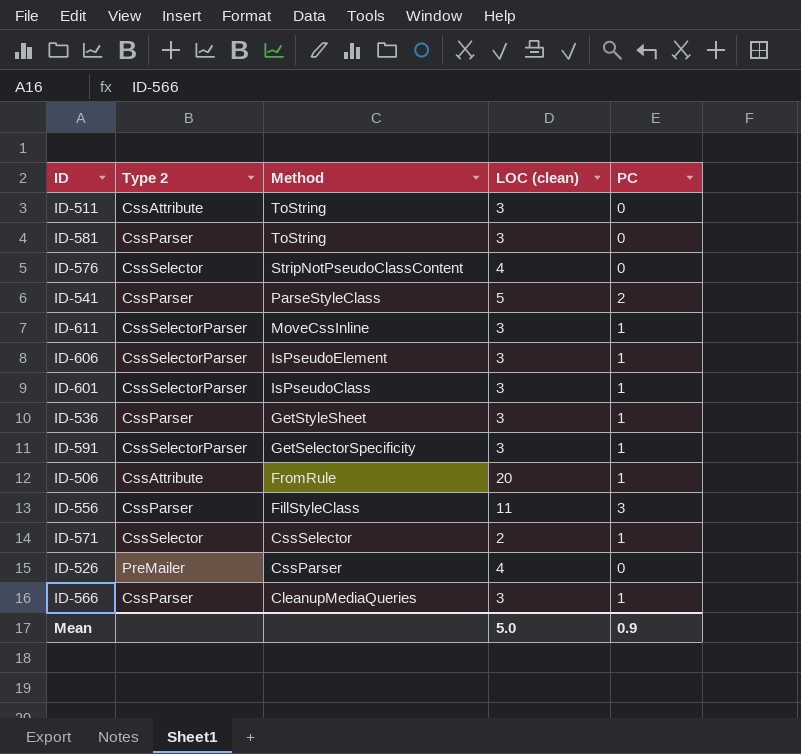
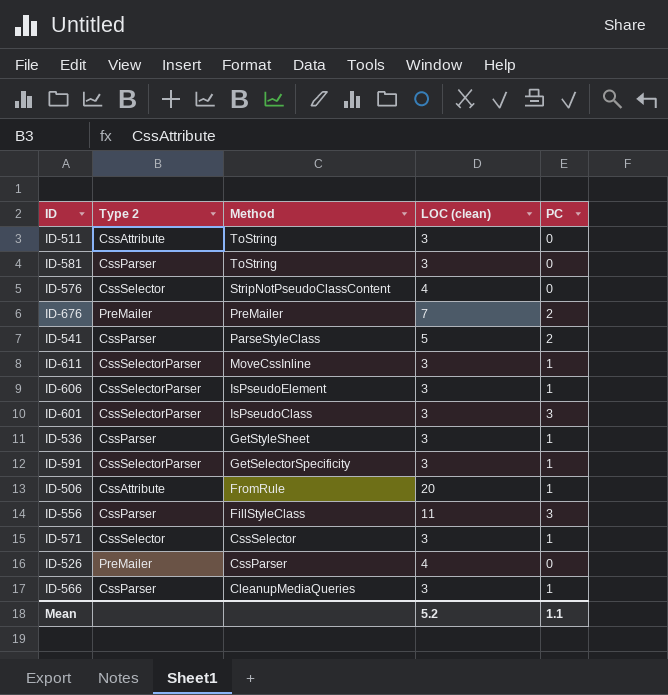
row ID-676: none -> PreMailer | PreMailer | 7 | 2
ID-601 | PC: 1 -> 3
ID-571 | LOC (clean): 2 -> 3
Mean | LOC (clean): 5.0 -> 5.2
Mean | PC: 0.9 -> 1.1

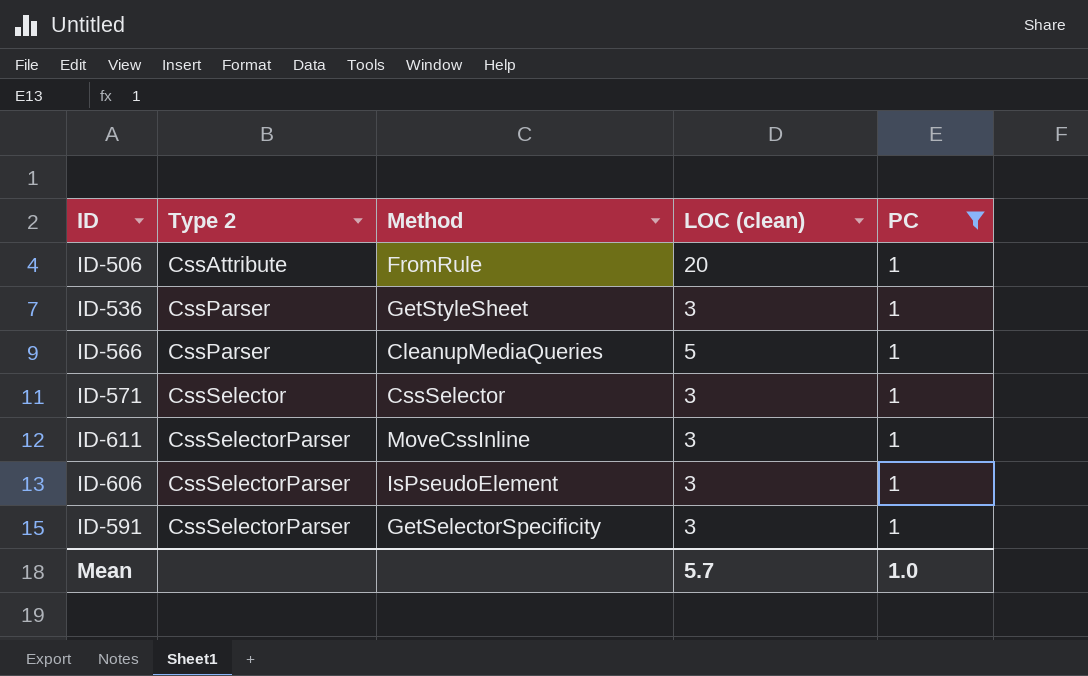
filter: none -> PC = 1
row order: Method descending -> Type 2 ascending
ID-566 | LOC (clean): 3 -> 5
Mean | LOC (clean): 5.2 -> 5.7
Mean | PC: 1.1 -> 1.0

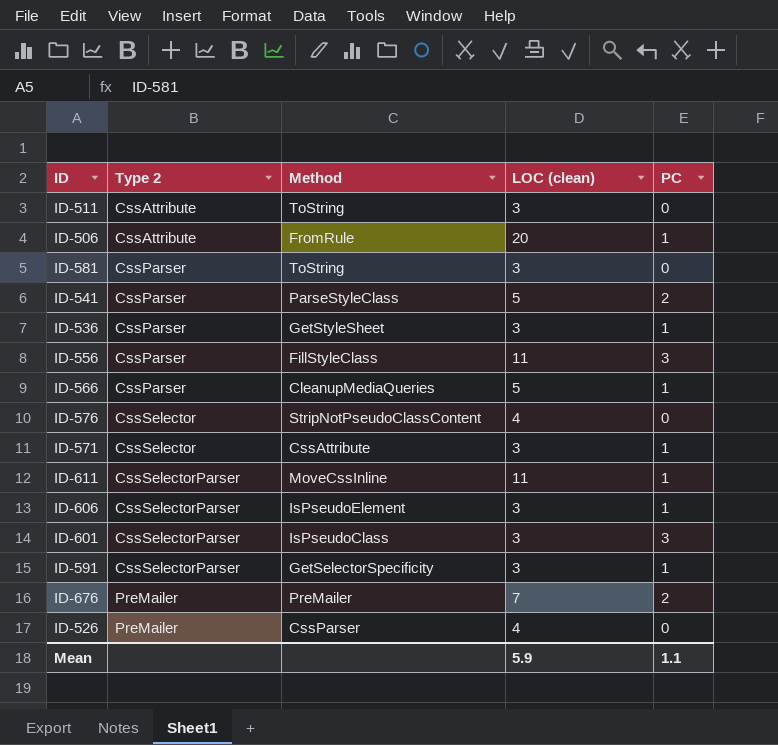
filter: PC = 1 -> none
ID-571 | Method: CssSelector -> CssAttribute
ID-611 | LOC (clean): 3 -> 11
Mean | LOC (clean): 5.7 -> 5.9
Mean | PC: 1.0 -> 1.1

